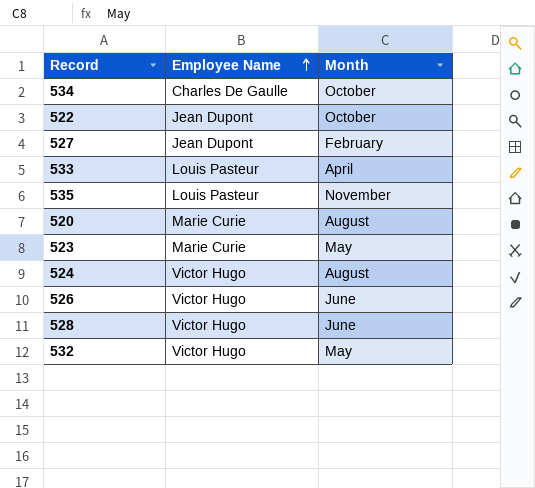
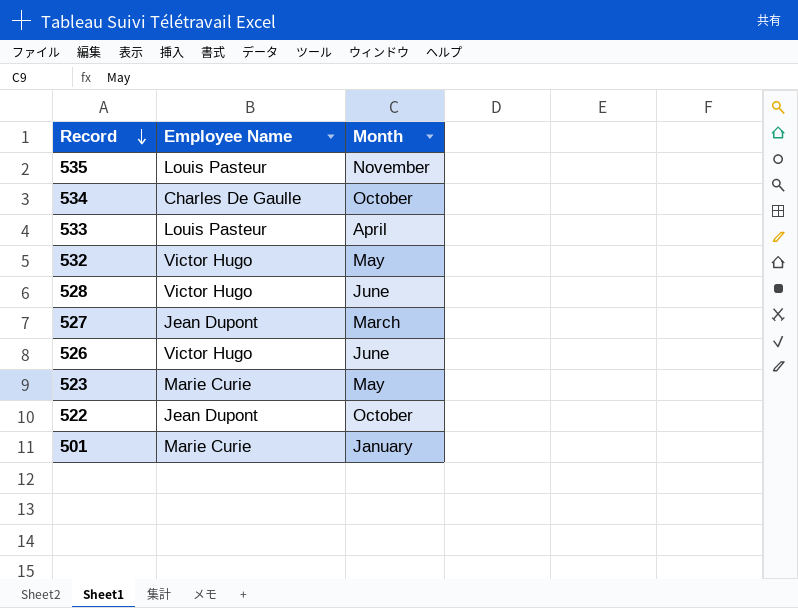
row order: Employee Name ascending -> Record descending
row 520: Marie Curie | August -> none
row 524: Victor Hugo | August -> none
527 | Month: February -> March
row 501: none -> Marie Curie | January

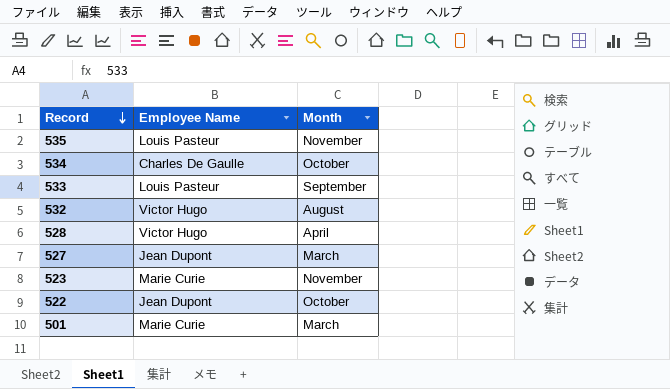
row 526: Victor Hugo | June -> none
533 | Month: April -> September
532 | Month: May -> August
528 | Month: June -> April
523 | Month: May -> November
501 | Month: January -> March

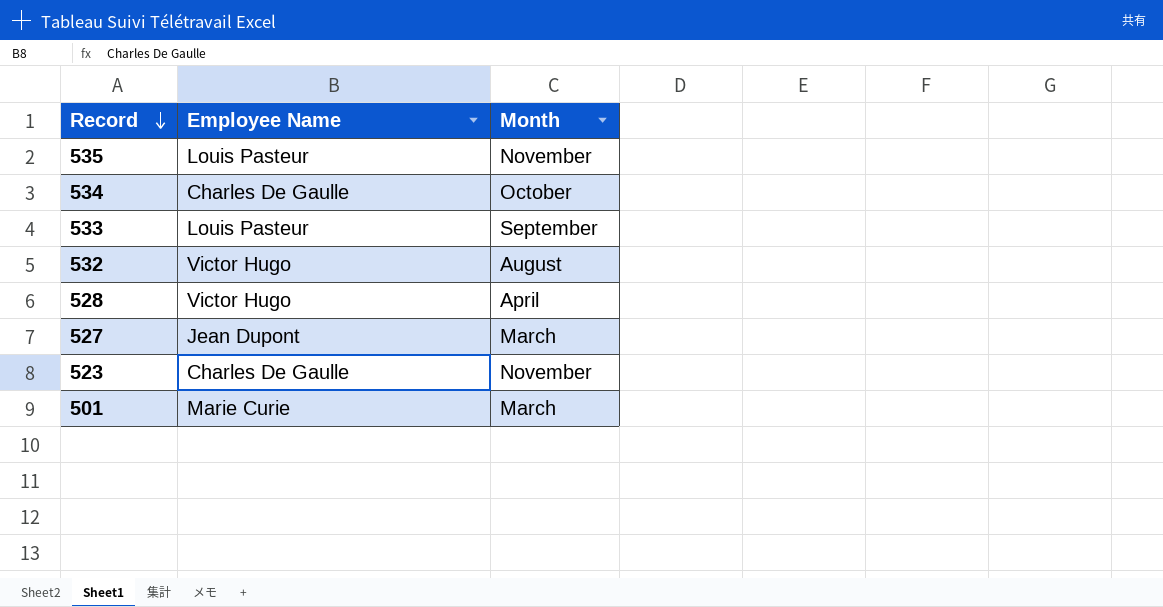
row 522: Jean Dupont | October -> none
523 | Employee Name: Marie Curie -> Charles De Gaulle

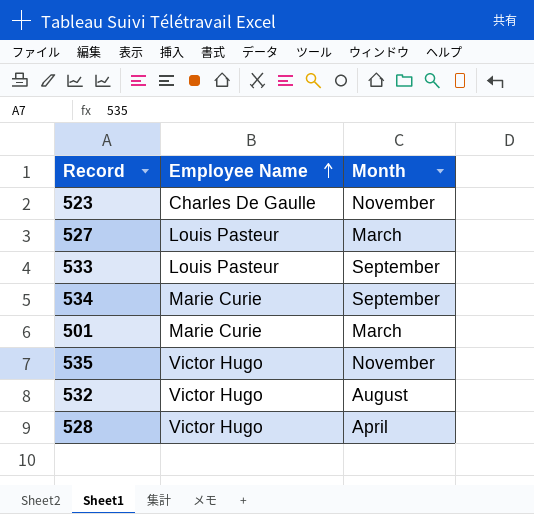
row order: Record descending -> Employee Name ascending
527 | Employee Name: Jean Dupont -> Louis Pasteur
534 | Employee Name: Charles De Gaulle -> Marie Curie
534 | Month: October -> September
535 | Employee Name: Louis Pasteur -> Victor Hugo

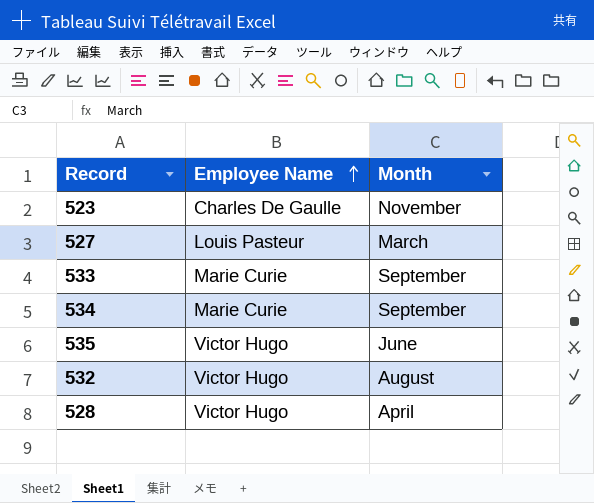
row 501: Marie Curie | March -> none
533 | Employee Name: Louis Pasteur -> Marie Curie
535 | Month: November -> June

